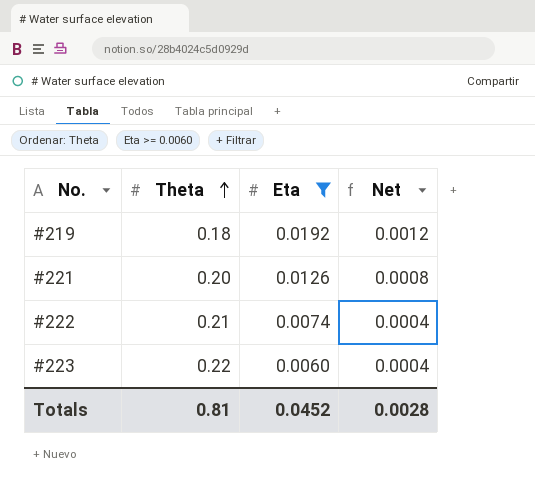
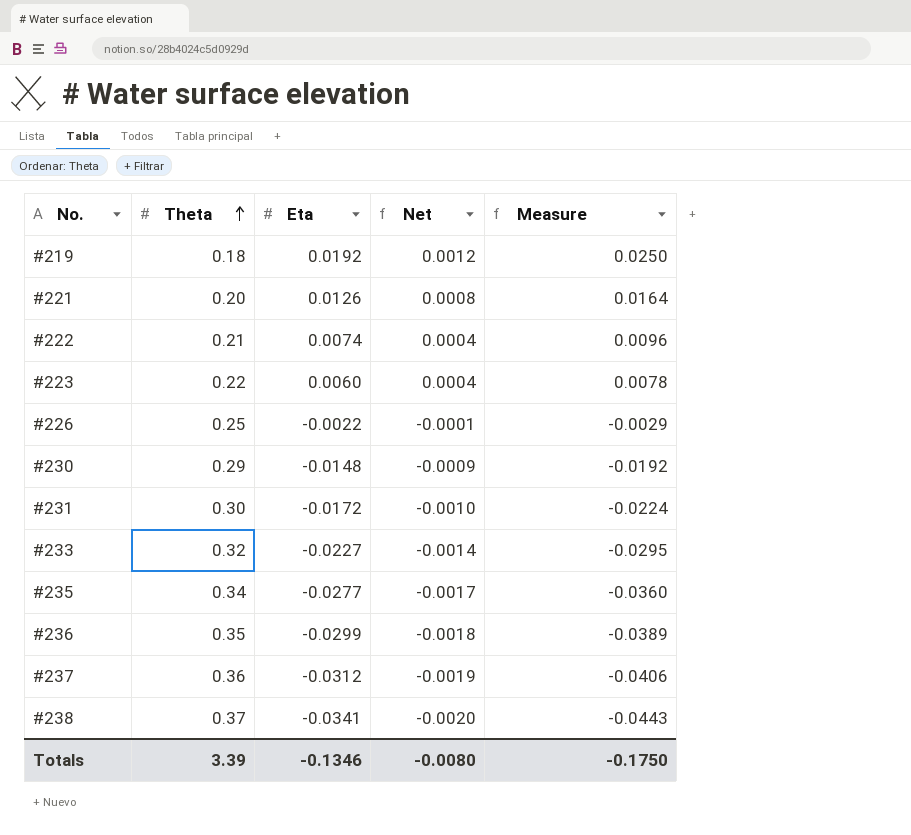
filter: Eta >= 0.0060 -> none
column Measure | formula: none -> [Eta] * 1.3
Totals | Theta: 0.81 -> 3.39
Totals | Eta: 0.0452 -> -0.1346
Totals | Net: 0.0028 -> -0.0080

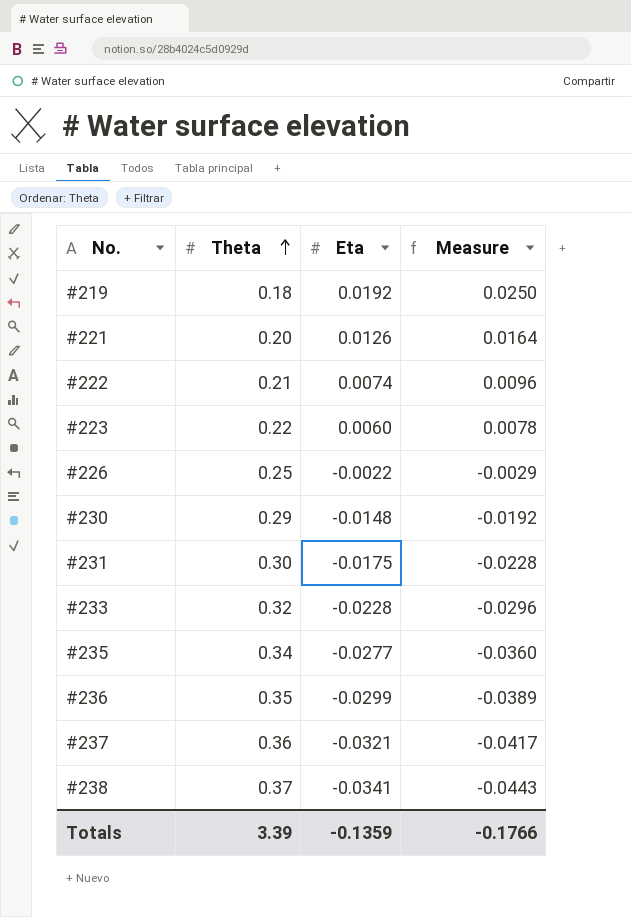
column Net | formula: [Eta] * 0.06 -> none
#231 | Eta: -0.0172 -> -0.0175
#231 | Measure: -0.0224 -> -0.0228
#233 | Eta: -0.0227 -> -0.0228
#233 | Measure: -0.0295 -> -0.0296
#237 | Eta: -0.0312 -> -0.0321
#237 | Measure: -0.0406 -> -0.0417
Totals | Eta: -0.1346 -> -0.1359
Totals | Measure: -0.1750 -> -0.1766

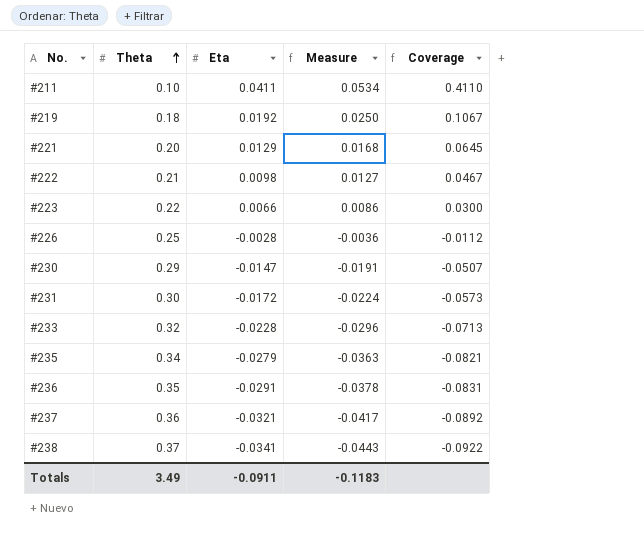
column Coverage | formula: none -> [Eta] / [Theta]
row #211: none -> 0.10 | 0.0411 | 0.0534 | 0.4110
#221 | Eta: 0.0126 -> 0.0129
#221 | Measure: 0.0164 -> 0.0168
#222 | Eta: 0.0074 -> 0.0098
#222 | Measure: 0.0096 -> 0.0127
#223 | Eta: 0.0060 -> 0.0066
#223 | Measure: 0.0078 -> 0.0086
#226 | Eta: -0.0022 -> -0.0028
#226 | Measure: -0.0029 -> -0.0036
#230 | Eta: -0.0148 -> -0.0147
#230 | Measure: -0.0192 -> -0.0191
#231 | Eta: -0.0175 -> -0.0172
#231 | Measure: -0.0228 -> -0.0224
#235 | Eta: -0.0277 -> -0.0279
#235 | Measure: -0.0360 -> -0.0363
#236 | Eta: -0.0299 -> -0.0291
#236 | Measure: -0.0389 -> -0.0378
Totals | Theta: 3.39 -> 3.49
Totals | Eta: -0.1359 -> -0.0911
Totals | Measure: -0.1766 -> -0.1183

